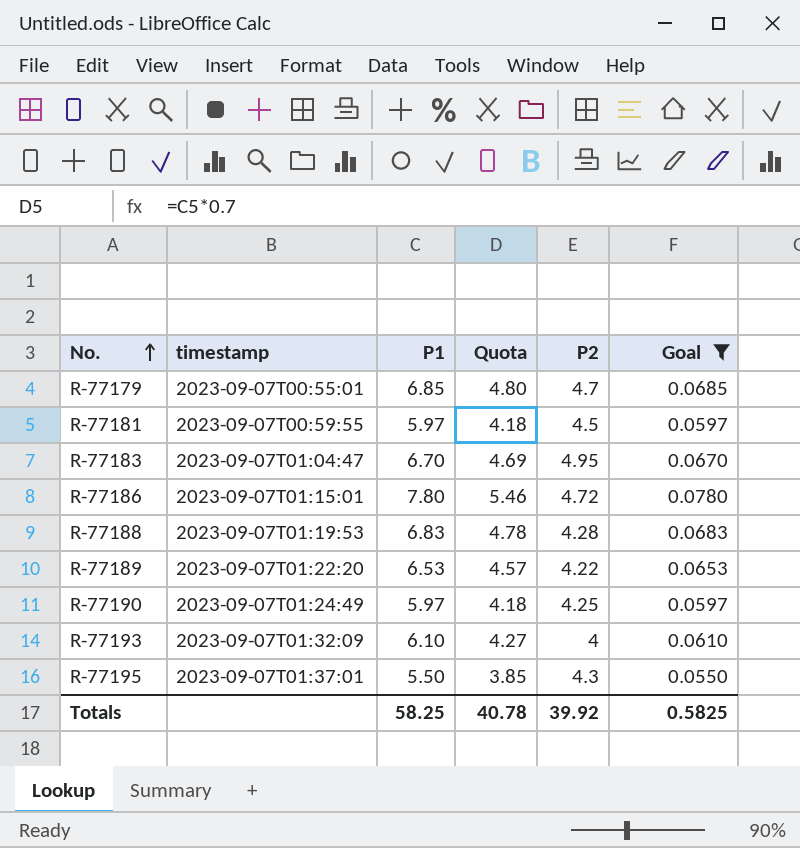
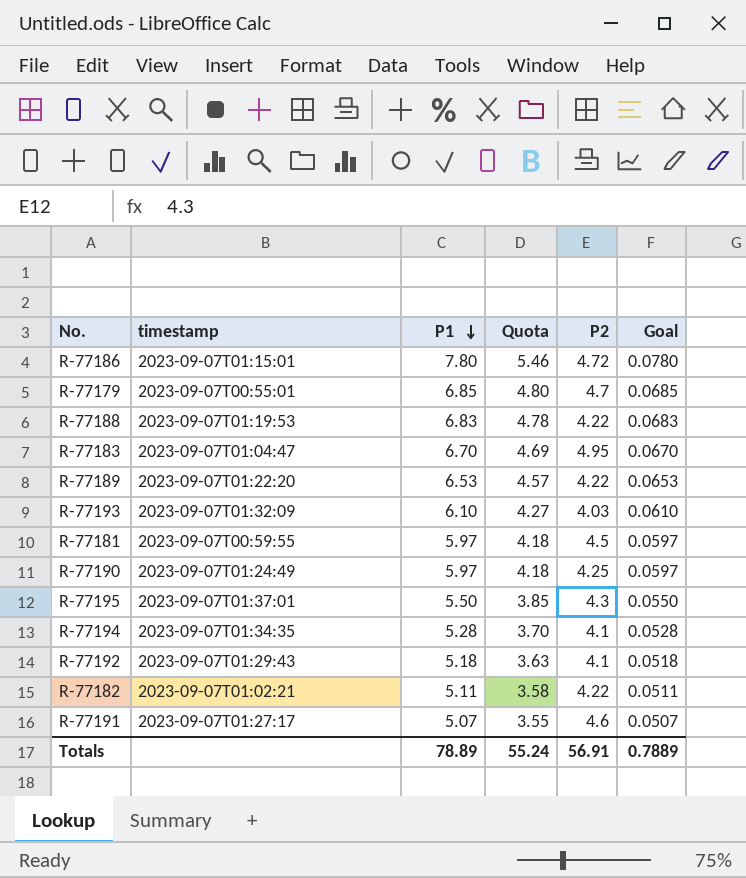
filter: Goal >= 0.0550 -> none
row order: No. ascending -> P1 descending
R-77188 | P2: 4.28 -> 4.22
R-77193 | P2: 4 -> 4.03
Totals | P1: 58.25 -> 78.89
Totals | Quota: 40.78 -> 55.24
Totals | P2: 39.92 -> 56.91
Totals | Goal: 0.5825 -> 0.7889

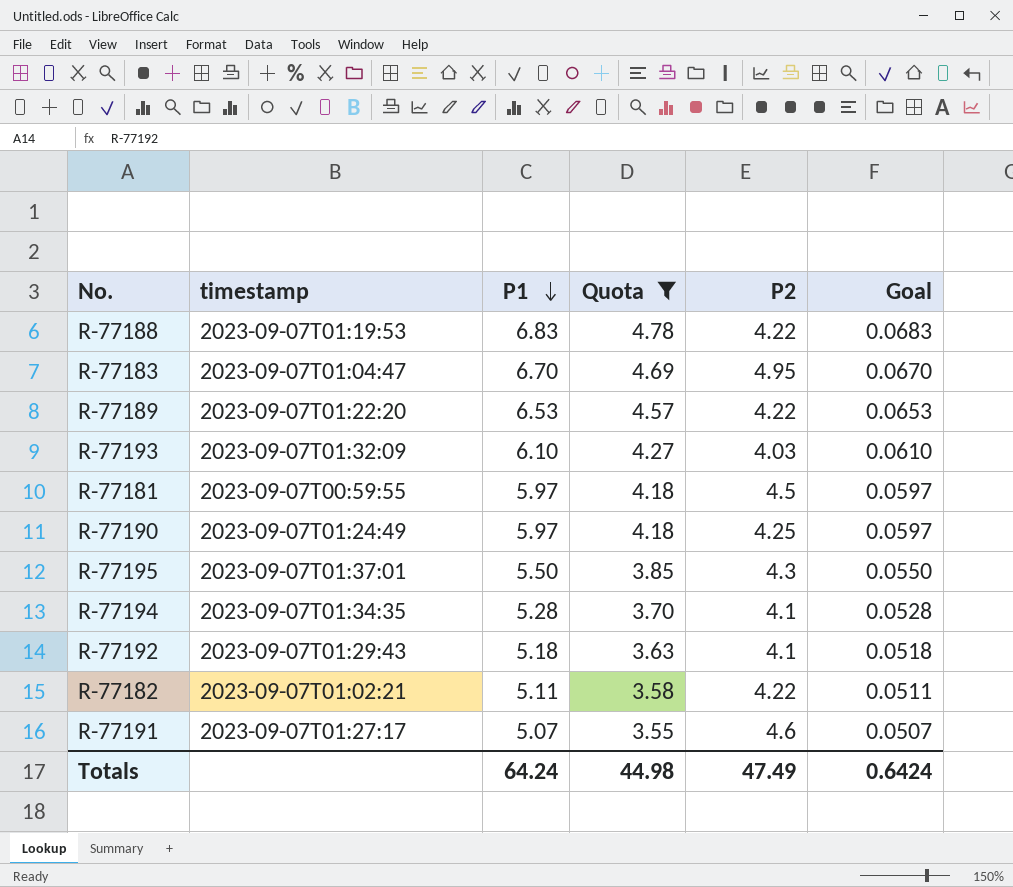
filter: none -> Quota <= 4.78
Totals | P1: 78.89 -> 64.24
Totals | Quota: 55.24 -> 44.98
Totals | P2: 56.91 -> 47.49
Totals | Goal: 0.7889 -> 0.6424

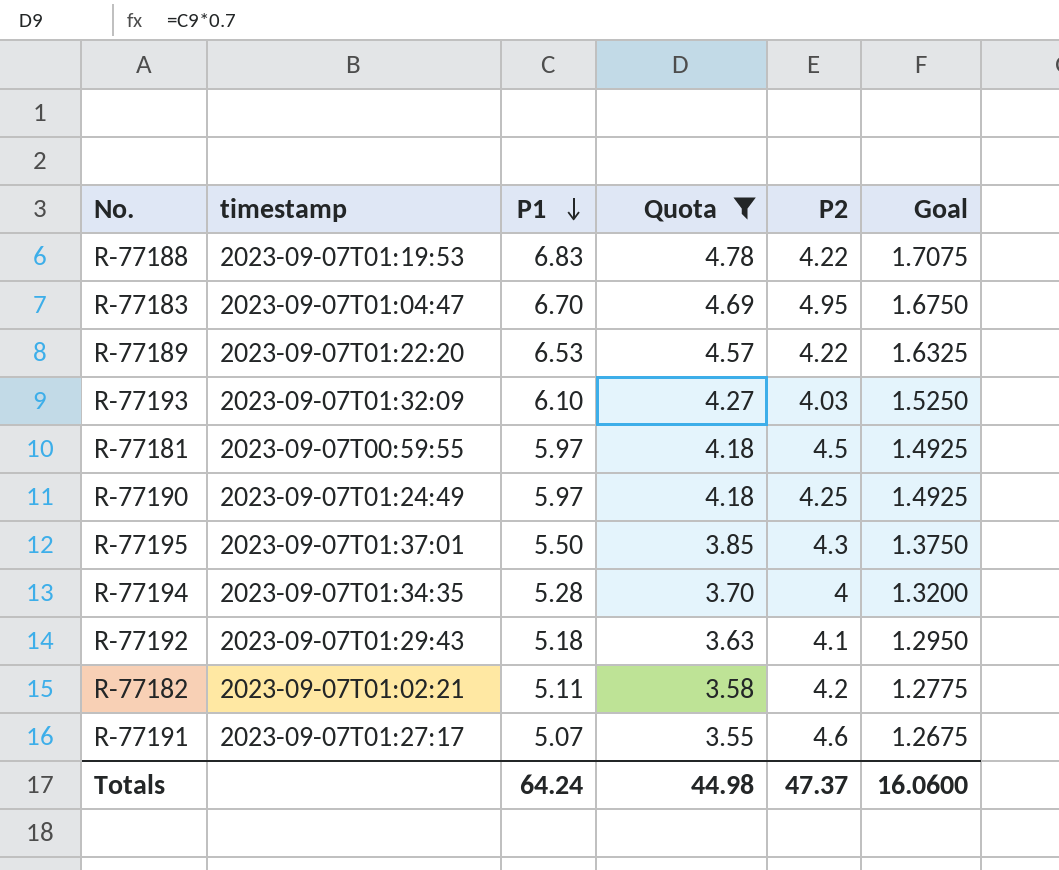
column Goal | formula: [P1] * 0.01 -> [P1] * 0.25
R-77194 | P2: 4.1 -> 4
R-77182 | P2: 4.22 -> 4.2
Totals | P2: 47.49 -> 47.37
Totals | Goal: 0.6424 -> 16.0600

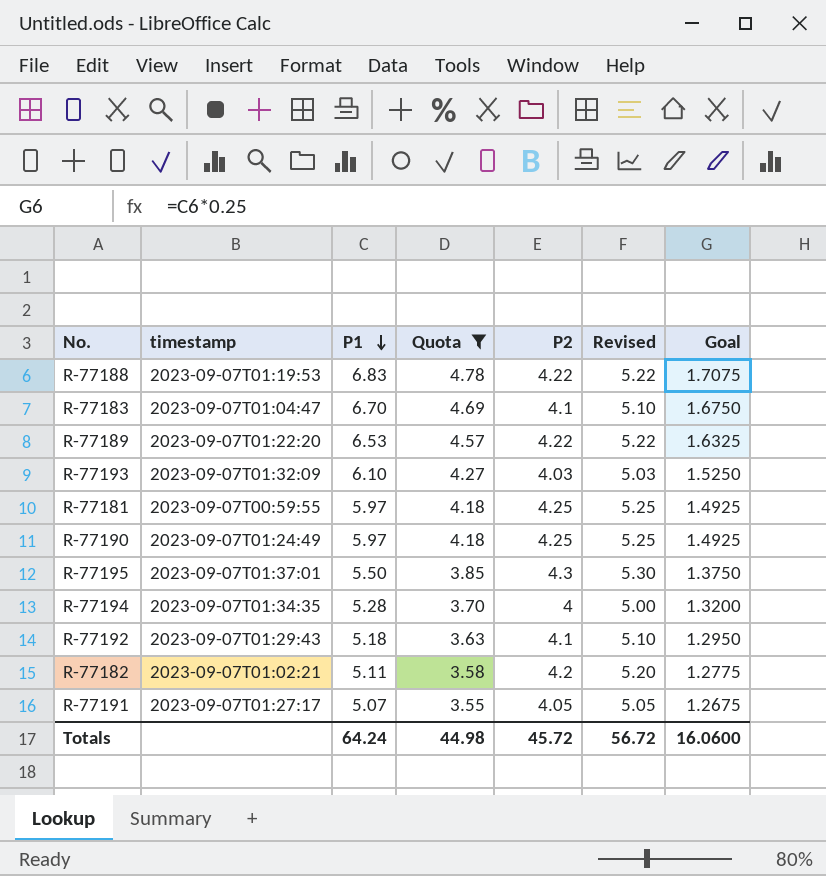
column Revised | formula: none -> [P2] + 1
R-77183 | P2: 4.95 -> 4.1
R-77181 | P2: 4.5 -> 4.25
R-77191 | P2: 4.6 -> 4.05
Totals | P2: 47.37 -> 45.72

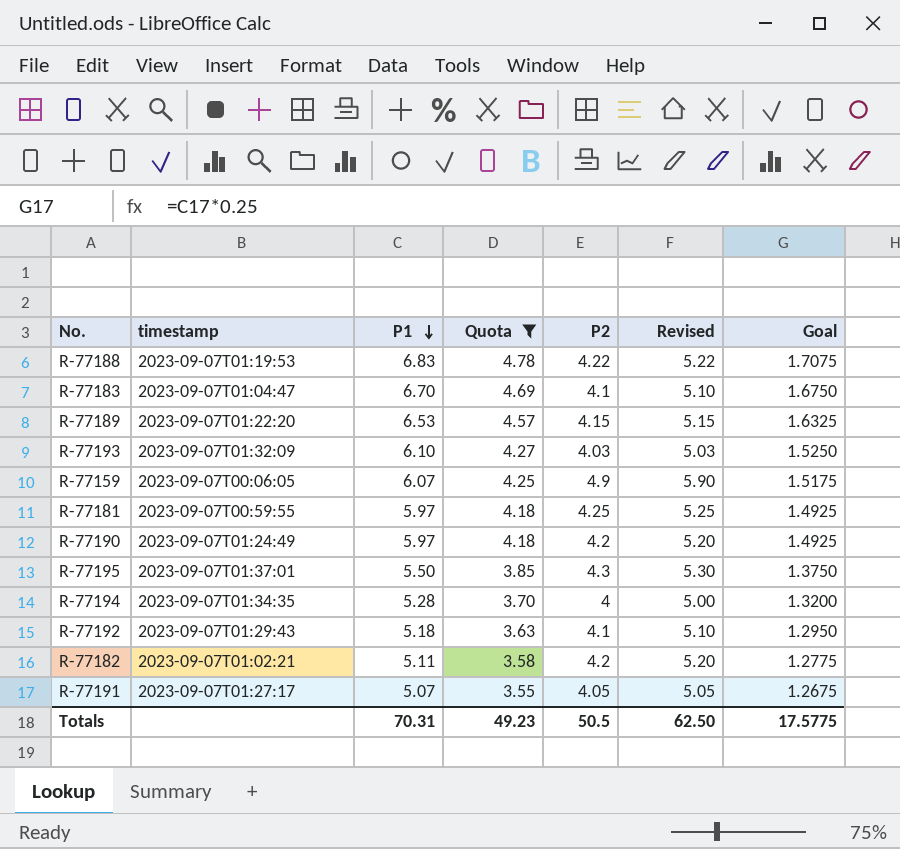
R-77189 | P2: 4.22 -> 4.15
R-77189 | Revised: 5.22 -> 5.15
row R-77159: none -> 2023-09-07T00:06:05 | 6.07 | 4.25 | 4.9 | 5.90 | 1.5175
R-77190 | P2: 4.25 -> 4.2
R-77190 | Revised: 5.25 -> 5.20
Totals | P1: 64.24 -> 70.31
Totals | Quota: 44.98 -> 49.23
Totals | P2: 45.72 -> 50.5
Totals | Revised: 56.72 -> 62.50
Totals | Goal: 16.0600 -> 17.5775

